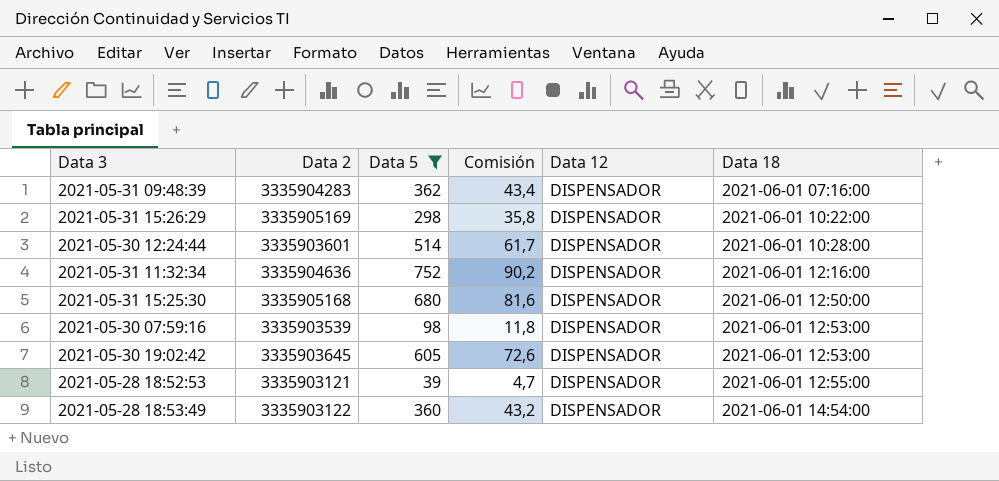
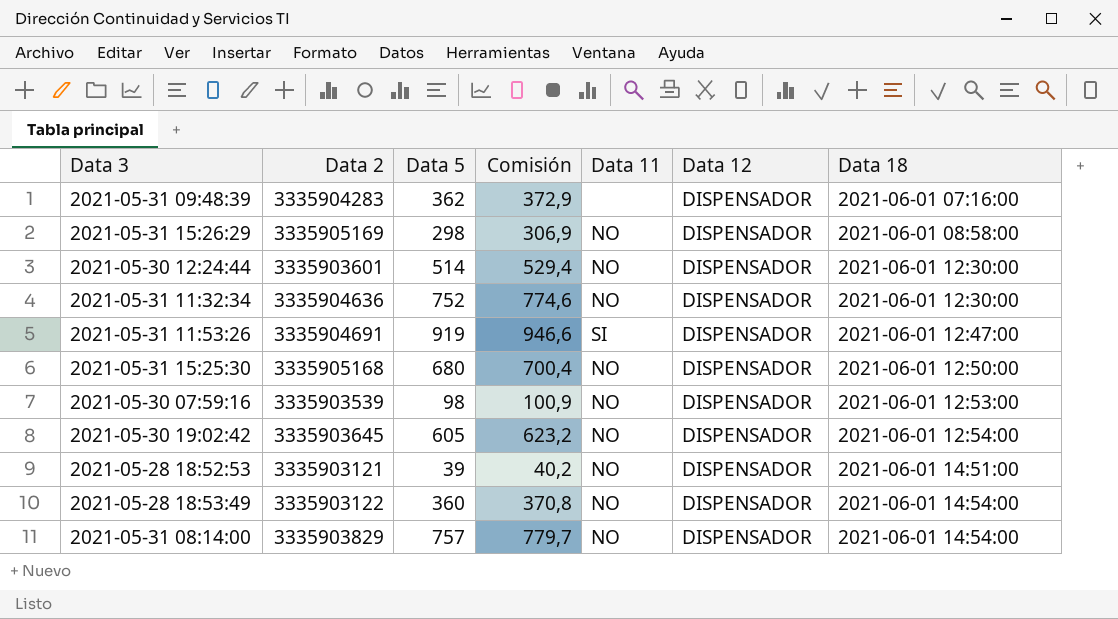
filter: Data 5 <= 752 -> none
column Comisión | formula: [Data 5] * 0,12 -> [Data 5] * 1,03
column Data 11 | position: none -> 5
2021-05-31 15:26:29 | Data 18: 2021-06-01 10:22:00 -> 2021-06-01 08:58:00
2021-05-30 12:24:44 | Data 18: 2021-06-01 10:28:00 -> 2021-06-01 12:30:00
2021-05-31 11:32:34 | Data 18: 2021-06-01 12:16:00 -> 2021-06-01 12:30:00
2021-05-30 19:02:42 | Data 18: 2021-06-01 12:53:00 -> 2021-06-01 12:54:00
2021-05-28 18:52:53 | Data 18: 2021-06-01 12:55:00 -> 2021-06-01 14:51:00

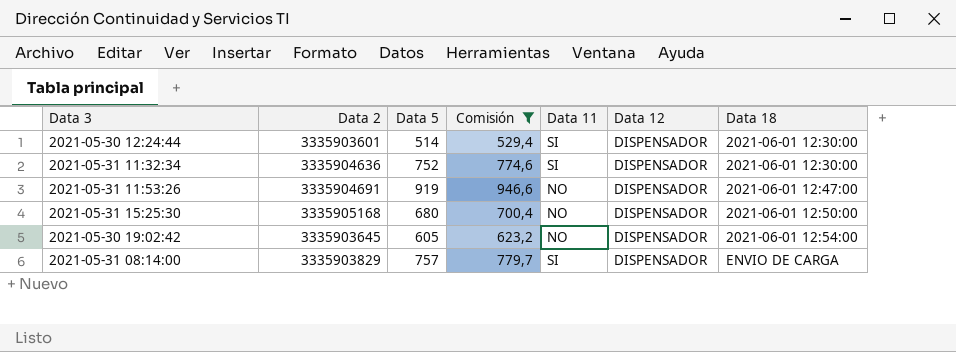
filter: none -> Comisión >= 529,4
2021-05-30 12:24:44 | Data 11: NO -> SI
2021-05-31 11:32:34 | Data 11: NO -> SI
2021-05-31 11:53:26 | Data 11: SI -> NO
2021-05-31 08:14:00 | Data 11: NO -> SI
2021-05-31 08:14:00 | Data 18: 2021-06-01 14:54:00 -> ENVIO DE CARGA

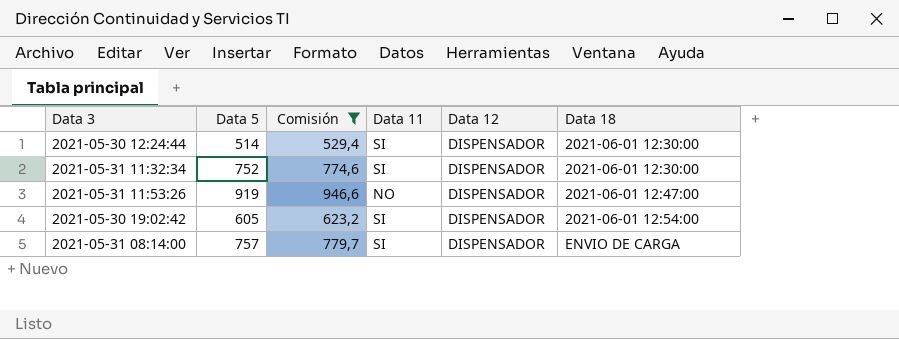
column Data 2 | position: 2 -> none
row 2021-05-31 15:25:30: 3335905168 | 680 | 700,4 | NO | DISPENSADOR | 2021-06-01 12:50:00 -> none
2021-05-30 19:02:42 | Data 11: NO -> SI

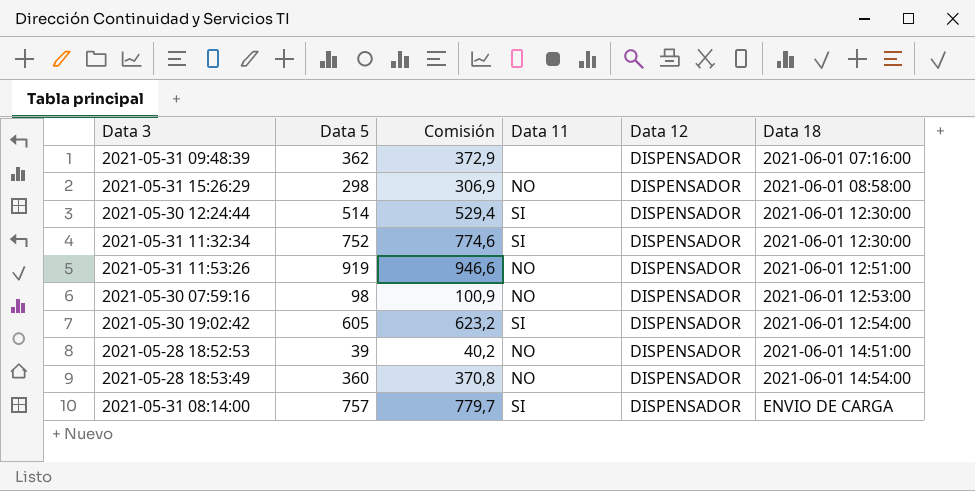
filter: Comisión >= 529,4 -> none
2021-05-31 11:53:26 | Data 18: 2021-06-01 12:47:00 -> 2021-06-01 12:51:00

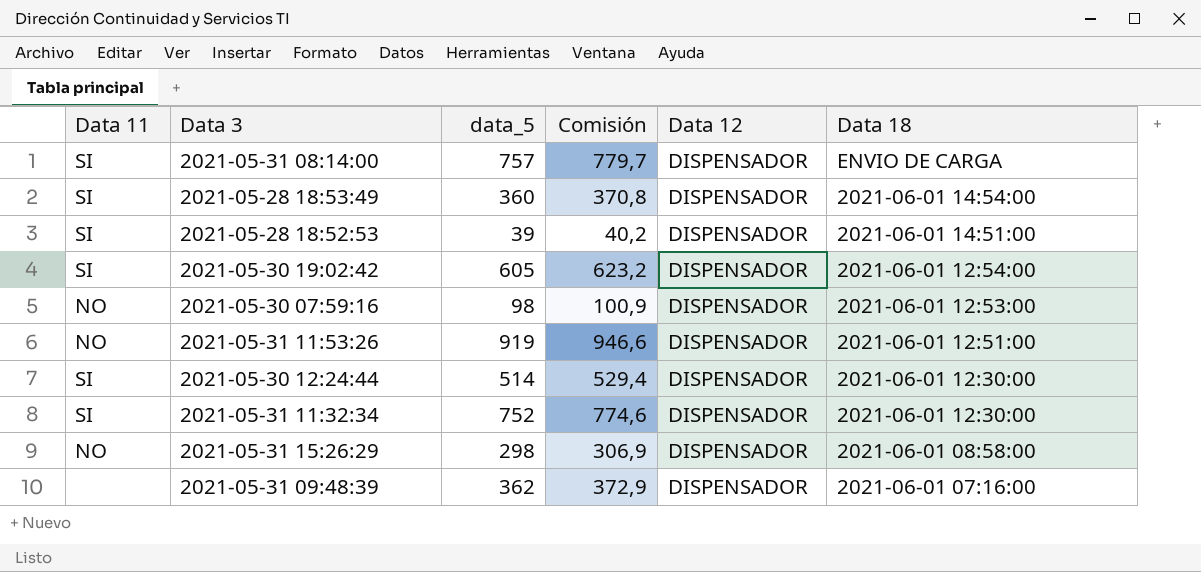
row order: Data 18 ascending -> Data 18 descending
column Data 11 | position: 4 -> 1
column name: Data 5 -> data_5
2021-05-28 18:53:49 | Data 11: NO -> SI
2021-05-28 18:52:53 | Data 11: NO -> SI

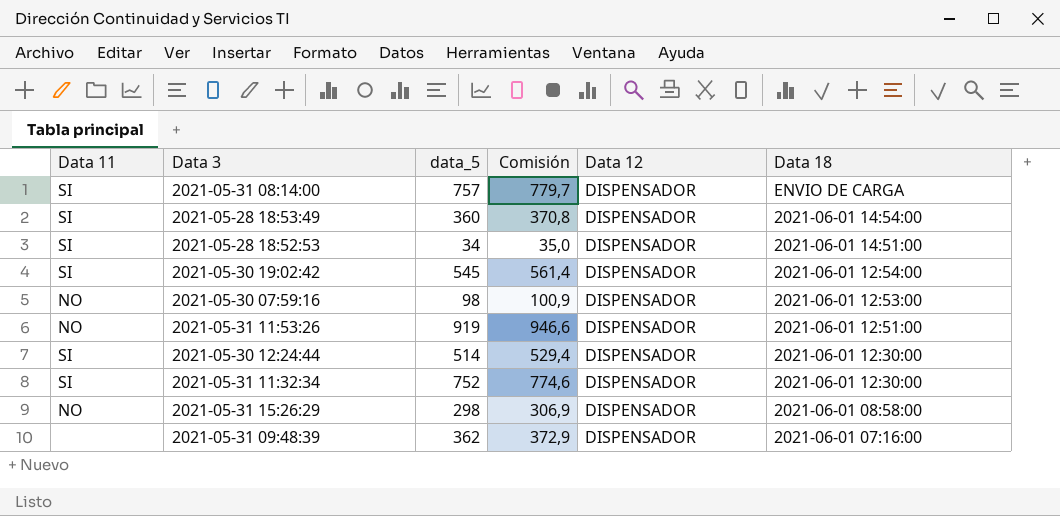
2021-05-28 18:52:53 | data_5: 39 -> 34
2021-05-28 18:52:53 | Comisión: 40,2 -> 35,0
2021-05-30 19:02:42 | data_5: 605 -> 545
2021-05-30 19:02:42 | Comisión: 623,2 -> 561,4

